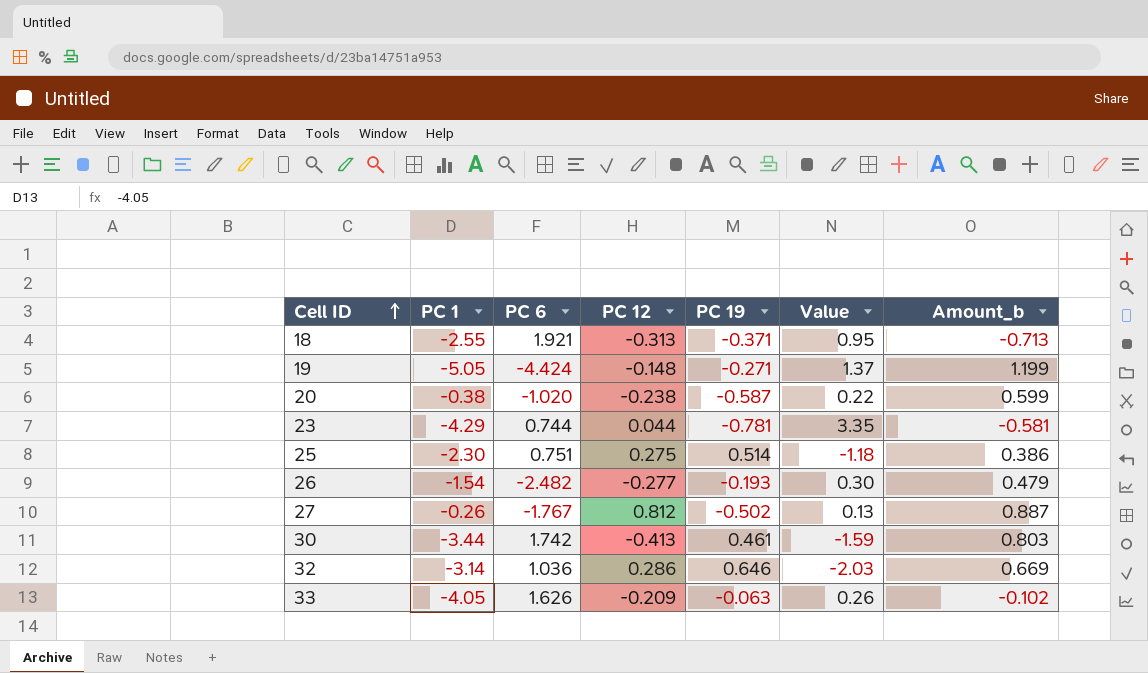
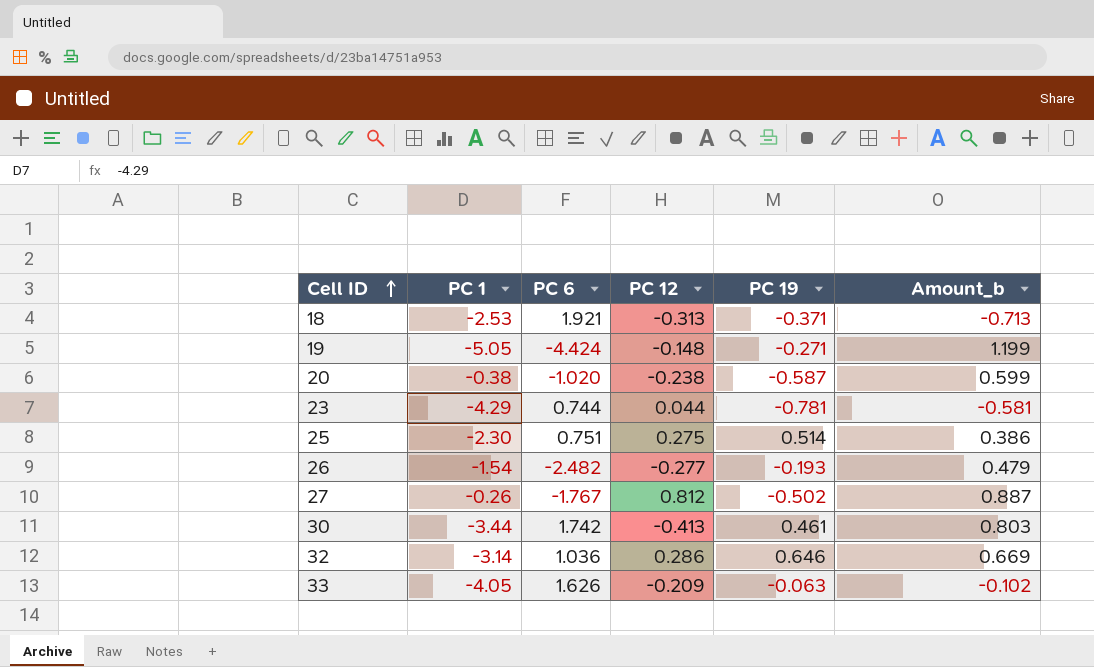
column Value | formula: [PC 1] * [PC 19] -> none
18 | PC 1: -2.55 -> -2.53

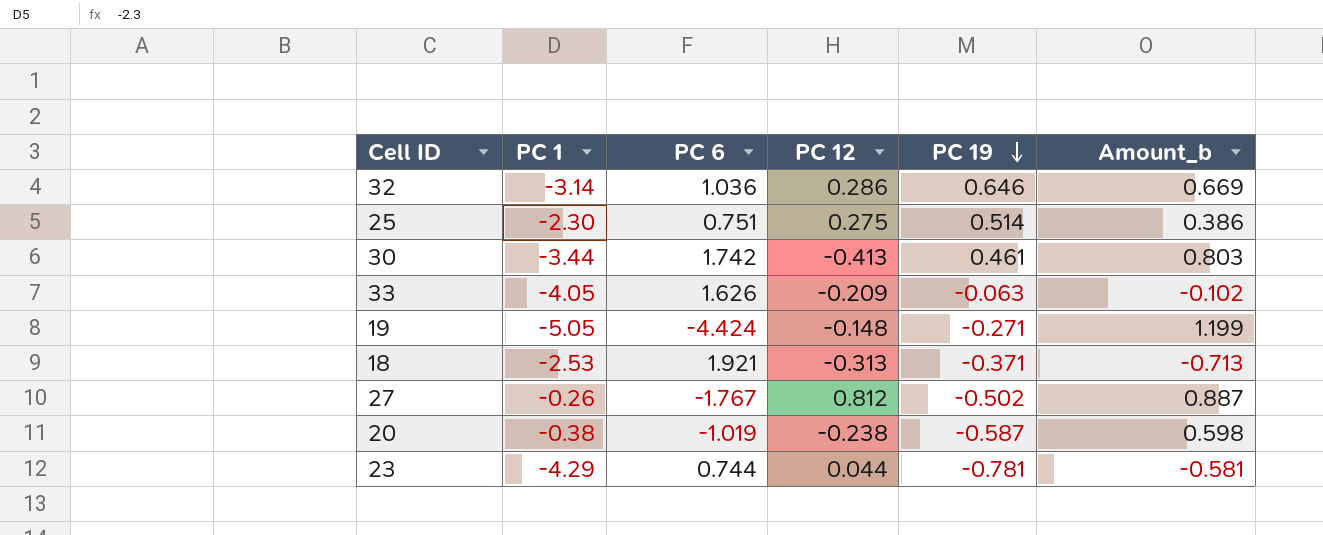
row order: Cell ID ascending -> PC 19 descending
row 26: -1.54 | -2.482 | -0.277 | -0.193 | 0.479 -> none
20 | PC 6: -1.020 -> -1.019
20 | Amount_b: 0.599 -> 0.598

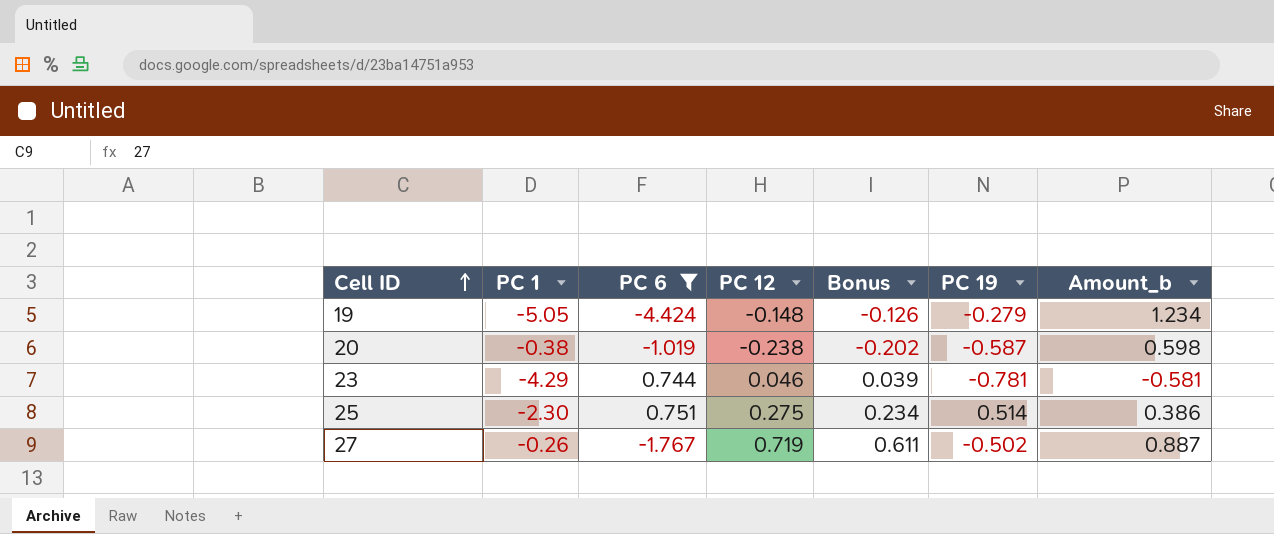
filter: none -> PC 6 <= 0.751
row order: PC 19 descending -> Cell ID ascending
column Bonus | formula: none -> [PC 12] * 0.85
19 | PC 19: -0.271 -> -0.279
19 | Amount_b: 1.199 -> 1.234
23 | PC 12: 0.044 -> 0.046
27 | PC 12: 0.812 -> 0.719

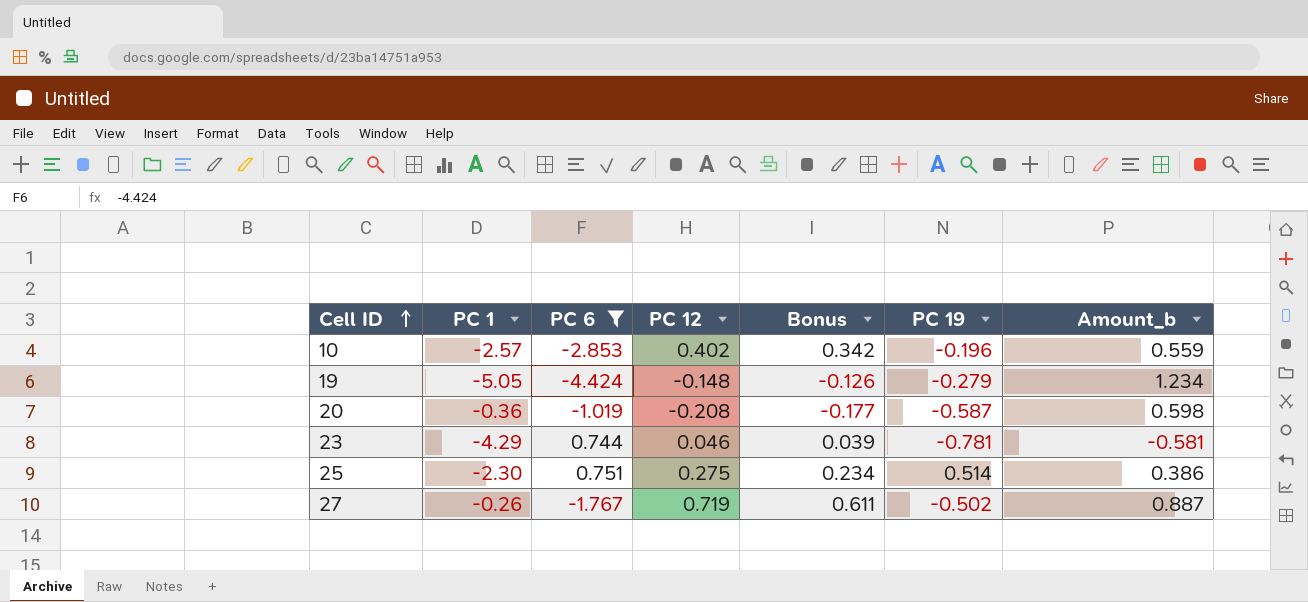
row 10: none -> -2.57 | -2.853 | 0.402 | 0.342 | -0.196 | 0.559
20 | PC 1: -0.38 -> -0.36
20 | PC 12: -0.238 -> -0.208
20 | Bonus: -0.202 -> -0.177

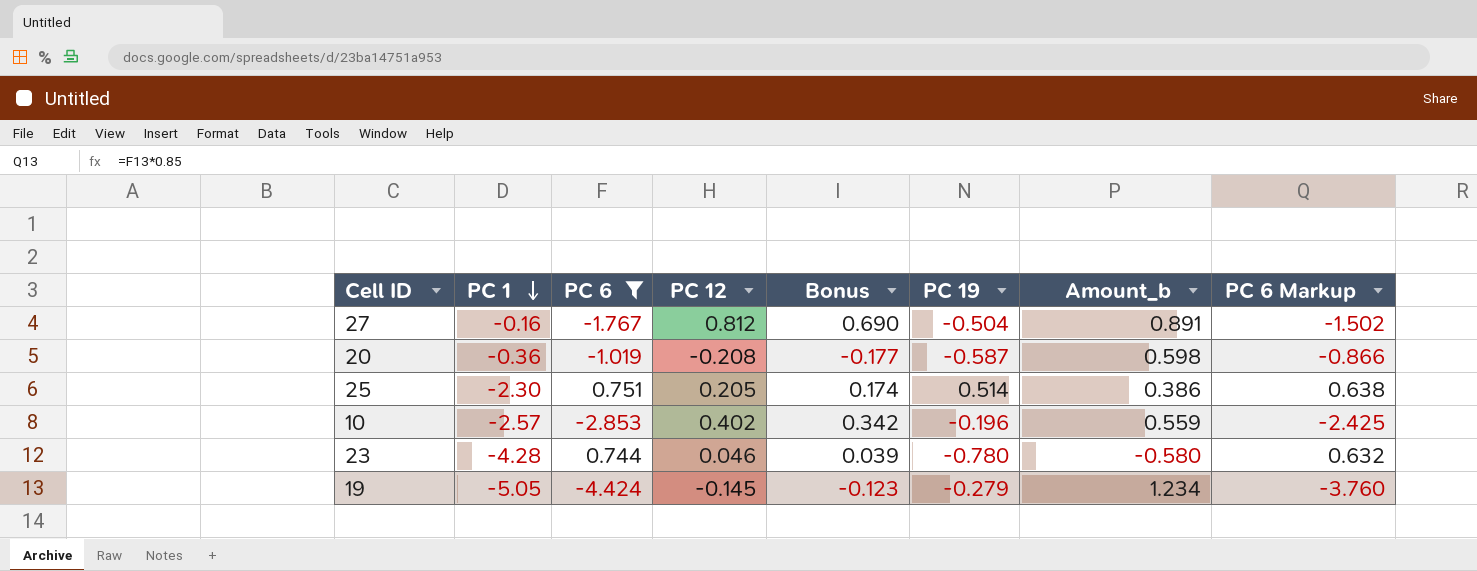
row order: Cell ID ascending -> PC 1 descending
column PC 6 Markup | formula: none -> [PC 6] * 0.85
27 | PC 1: -0.26 -> -0.16
27 | PC 12: 0.719 -> 0.812
27 | Bonus: 0.611 -> 0.690
27 | PC 19: -0.502 -> -0.504
27 | Amount_b: 0.887 -> 0.891
25 | PC 12: 0.275 -> 0.205
25 | Bonus: 0.234 -> 0.174
23 | PC 1: -4.29 -> -4.28
23 | PC 19: -0.781 -> -0.780
23 | Amount_b: -0.581 -> -0.580
19 | PC 12: -0.148 -> -0.145
19 | Bonus: -0.126 -> -0.123

